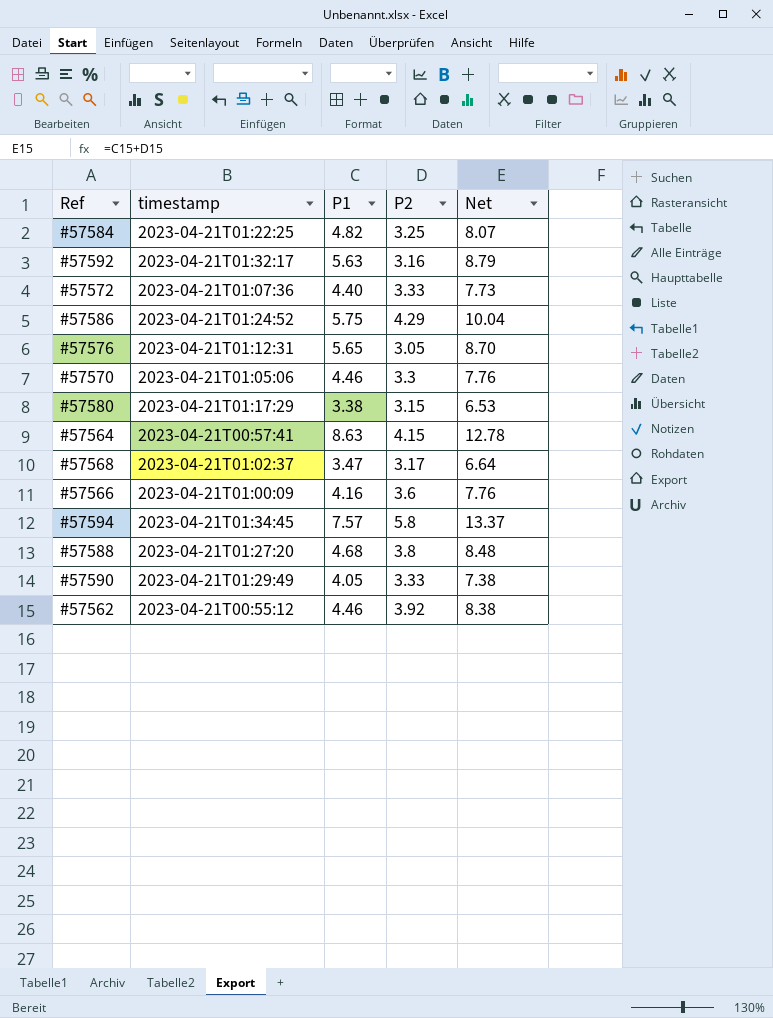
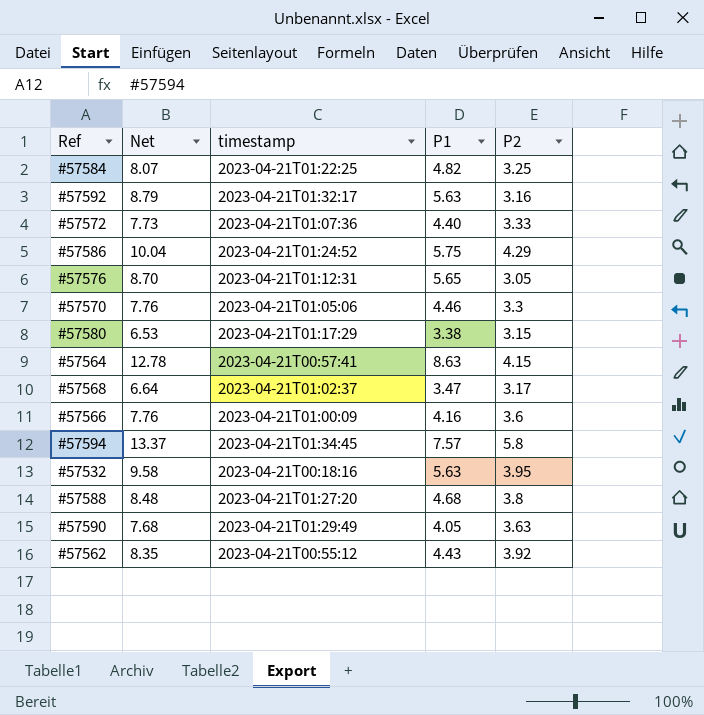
column Net | position: 5 -> 2
row #57532: none -> 9.58 | 2023-04-21T00:18:16 | 5.63 | 3.95
#57590 | Net: 7.38 -> 7.68
#57590 | P2: 3.33 -> 3.63
#57562 | Net: 8.38 -> 8.35
#57562 | P1: 4.46 -> 4.43

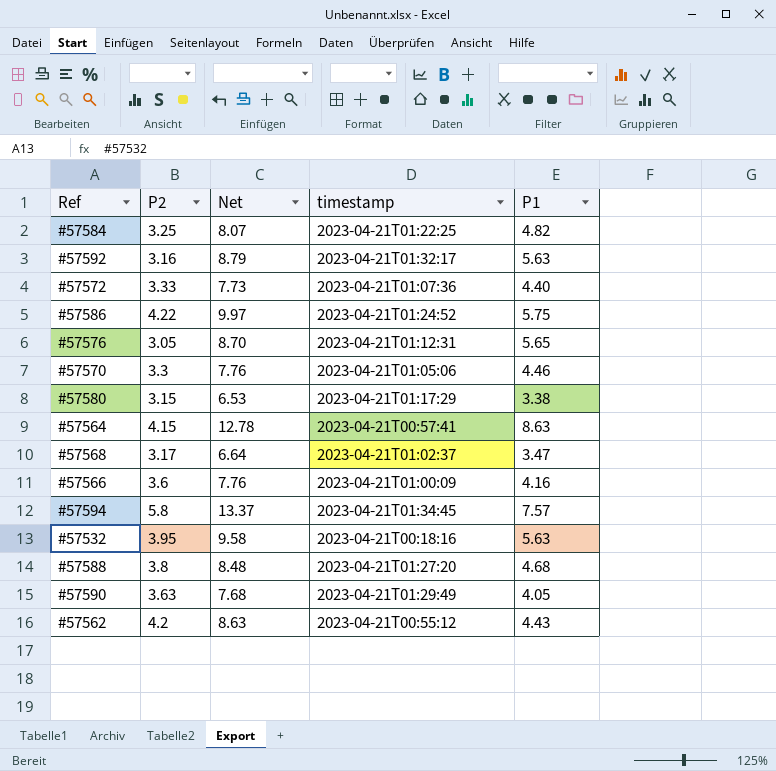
column P2 | position: 5 -> 2
#57586 | P2: 4.29 -> 4.22
#57586 | Net: 10.04 -> 9.97
#57562 | P2: 3.92 -> 4.2
#57562 | Net: 8.35 -> 8.63

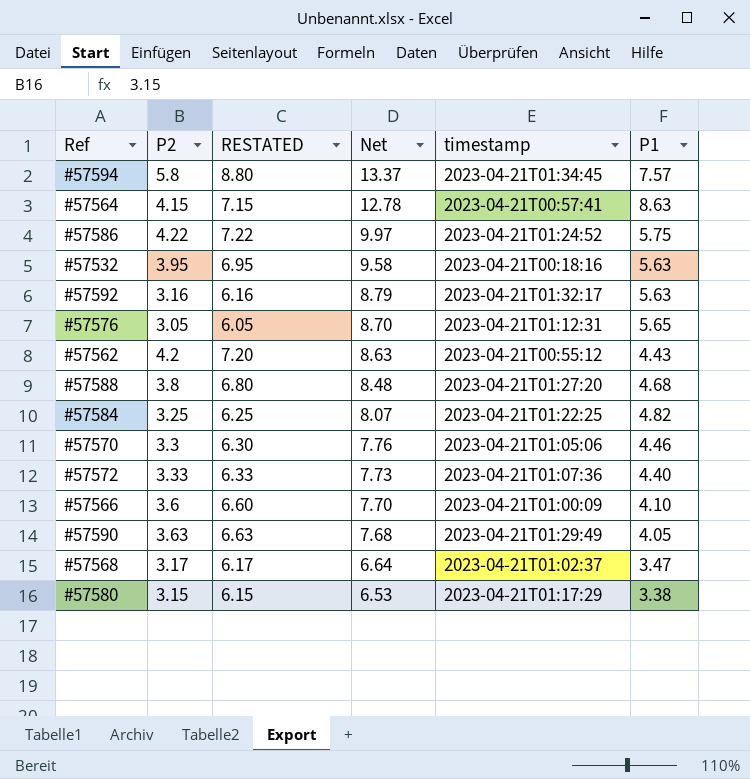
row order: none -> Net descending
column RESTATED | formula: none -> [P2] + 3
#57566 | Net: 7.76 -> 7.70
#57566 | P1: 4.16 -> 4.10

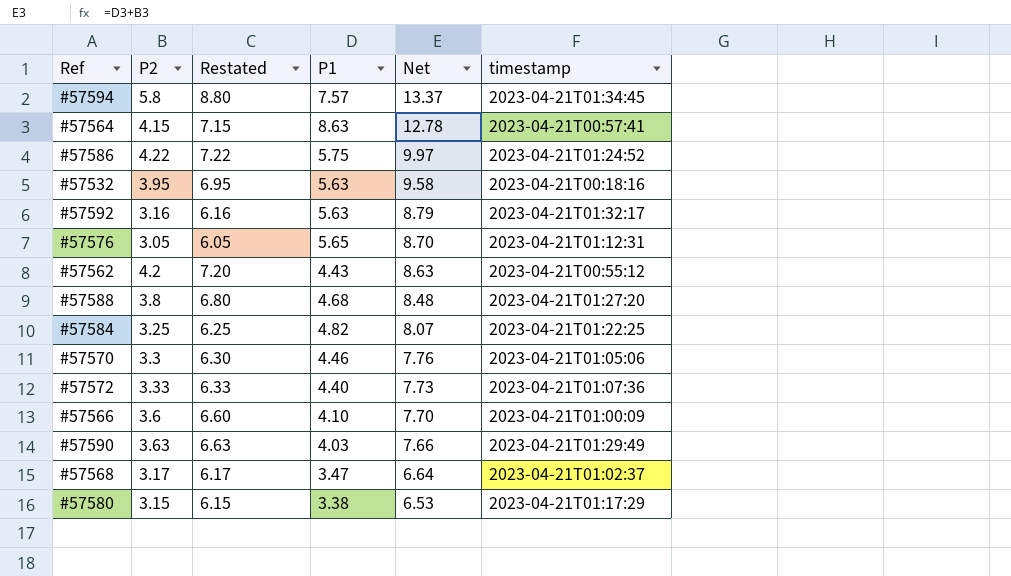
column name: RESTATED -> Restated
column P1 | position: 6 -> 4
#57590 | P1: 4.05 -> 4.03
#57590 | Net: 7.68 -> 7.66

